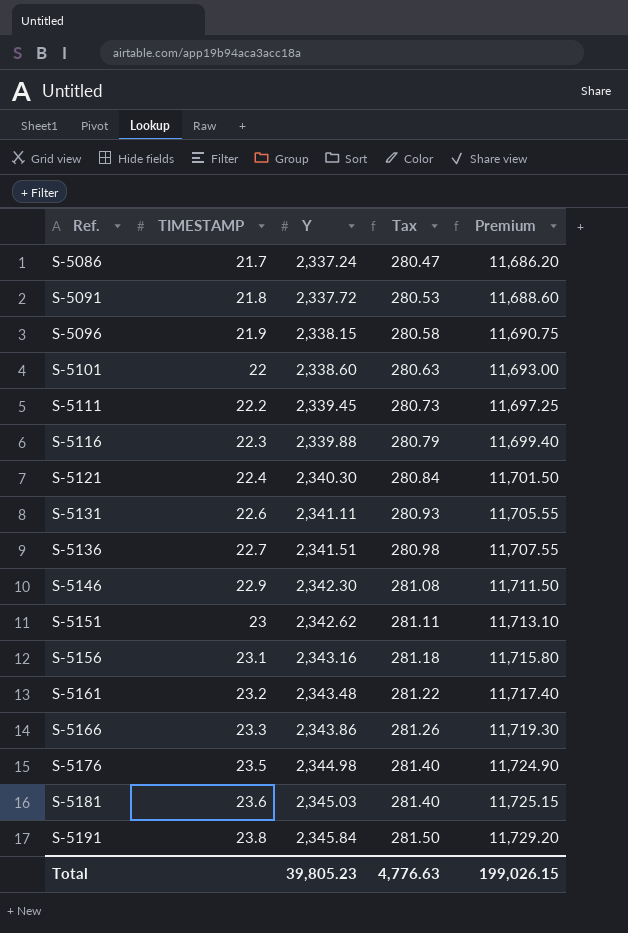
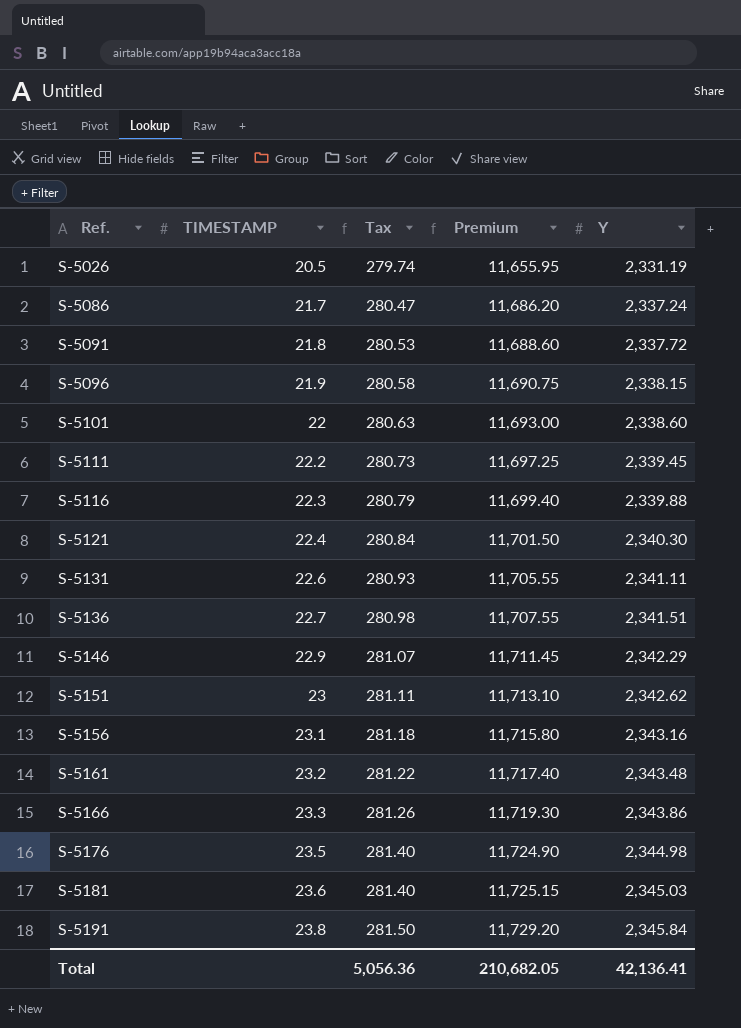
column Y | position: 3 -> 5
row S-5026: none -> 20.5 | 279.74 | 11,655.95 | 2,331.19
S-5146 | Tax: 281.08 -> 281.07
S-5146 | Premium: 11,711.50 -> 11,711.45
S-5146 | Y: 2,342.30 -> 2,342.29
Total | Tax: 4,776.63 -> 5,056.36
Total | Premium: 199,026.15 -> 210,682.05
Total | Y: 39,805.23 -> 42,136.41

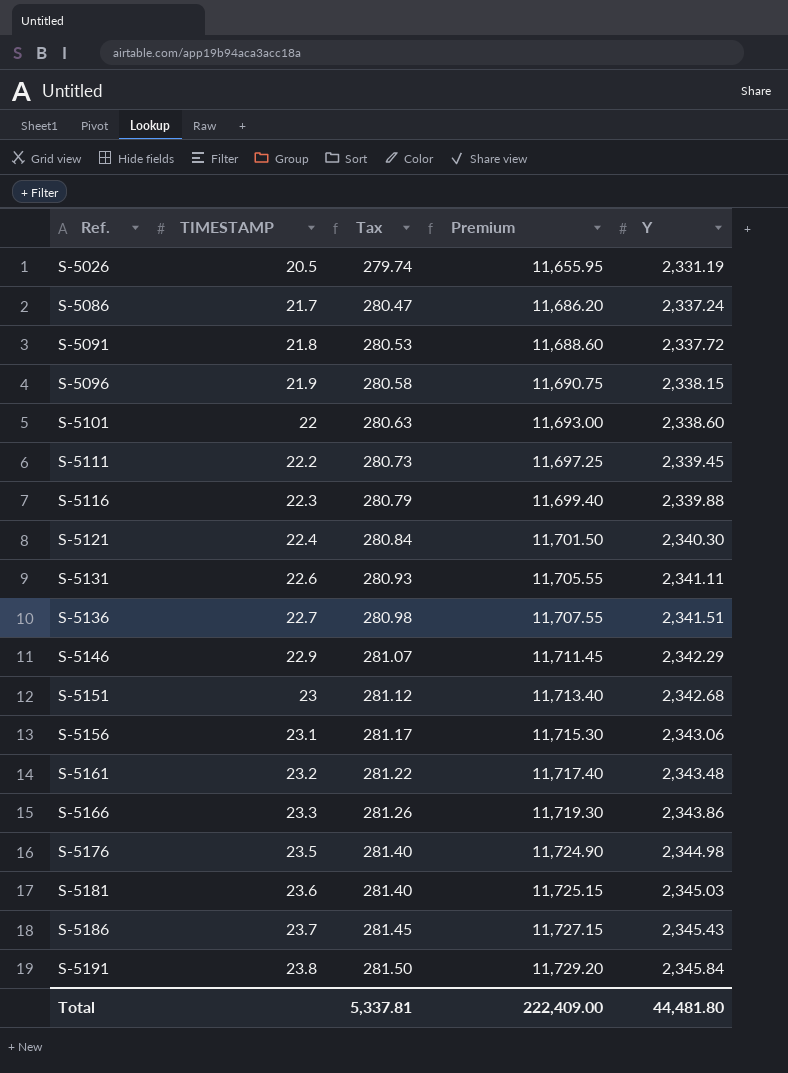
S-5151 | Tax: 281.11 -> 281.12
S-5151 | Premium: 11,713.10 -> 11,713.40
S-5151 | Y: 2,342.62 -> 2,342.68
S-5156 | Tax: 281.18 -> 281.17
S-5156 | Premium: 11,715.80 -> 11,715.30
S-5156 | Y: 2,343.16 -> 2,343.06
row S-5186: none -> 23.7 | 281.45 | 11,727.15 | 2,345.43
Total | Tax: 5,056.36 -> 5,337.81
Total | Premium: 210,682.05 -> 222,409.00
Total | Y: 42,136.41 -> 44,481.80

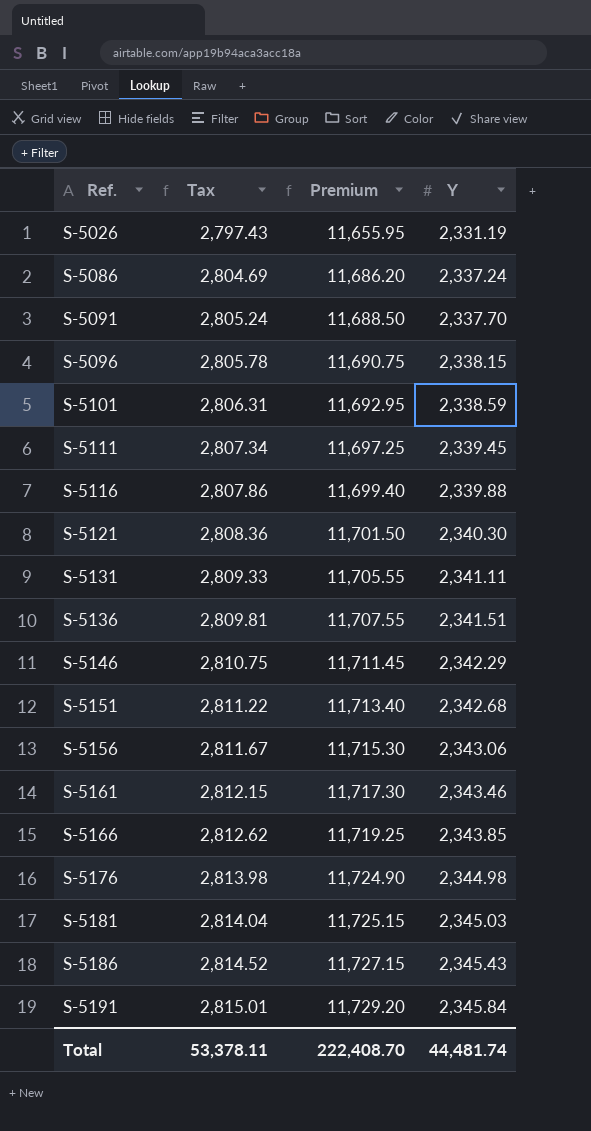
column TIMESTAMP | position: 2 -> none
column Tax | formula: [Y] * 0.12 -> [Y] * 1.2
S-5091 | Premium: 11,688.60 -> 11,688.50
S-5091 | Y: 2,337.72 -> 2,337.70
S-5101 | Premium: 11,693.00 -> 11,692.95
S-5101 | Y: 2,338.60 -> 2,338.59
S-5161 | Premium: 11,717.40 -> 11,717.30
S-5161 | Y: 2,343.48 -> 2,343.46
S-5166 | Premium: 11,719.30 -> 11,719.25
S-5166 | Y: 2,343.86 -> 2,343.85
Total | Tax: 5,337.81 -> 53,378.11
Total | Premium: 222,409.00 -> 222,408.70
Total | Y: 44,481.80 -> 44,481.74

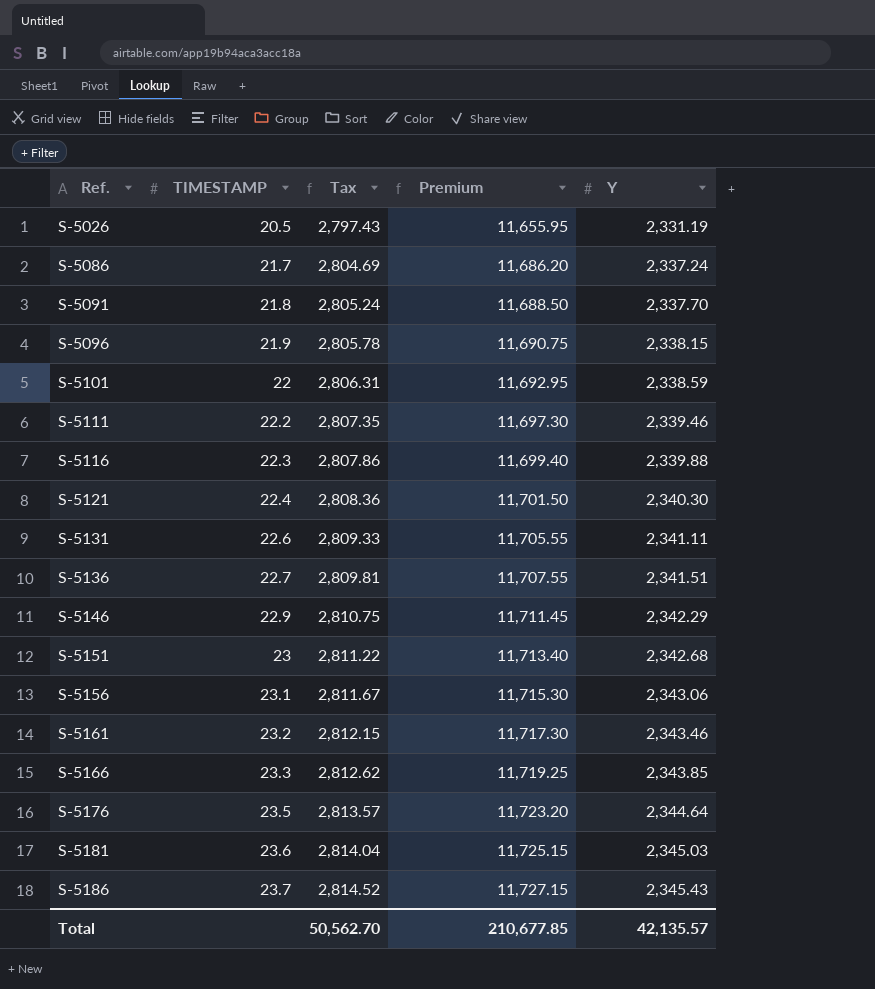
column TIMESTAMP | position: none -> 2
row S-5191: 2,815.01 | 11,729.20 | 2,345.84 -> none
S-5111 | Tax: 2,807.34 -> 2,807.35
S-5111 | Premium: 11,697.25 -> 11,697.30
S-5111 | Y: 2,339.45 -> 2,339.46
S-5176 | Tax: 2,813.98 -> 2,813.57
S-5176 | Premium: 11,724.90 -> 11,723.20
S-5176 | Y: 2,344.98 -> 2,344.64
Total | Tax: 53,378.11 -> 50,562.70
Total | Premium: 222,408.70 -> 210,677.85
Total | Y: 44,481.74 -> 42,135.57

